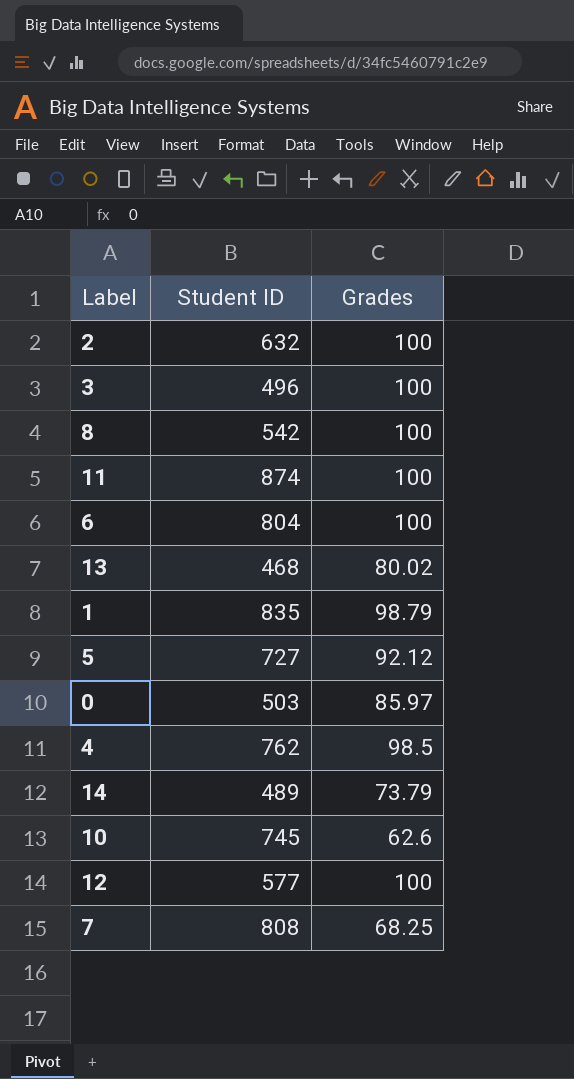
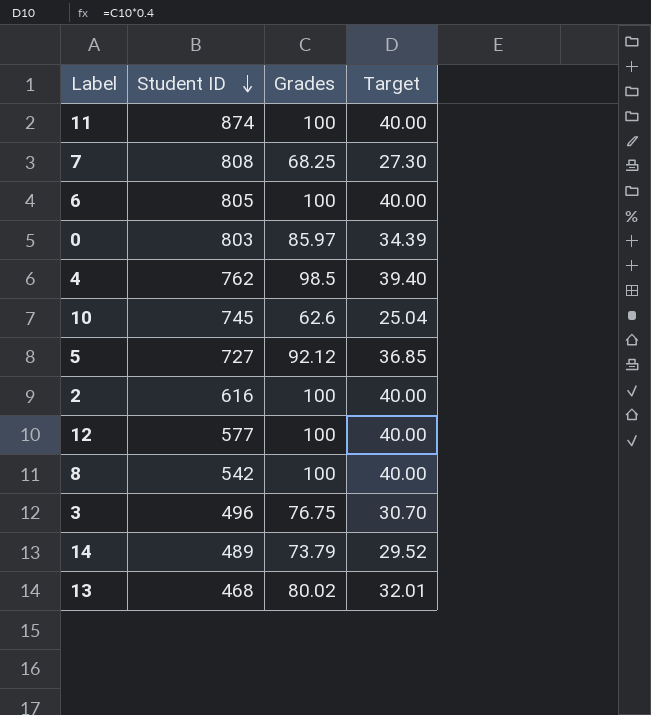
row order: none -> Student ID descending
column Target | formula: none -> [Grades] * 0.4
row 1: 835 | 98.79 -> none
6 | Student ID: 804 -> 805
0 | Student ID: 503 -> 803
2 | Student ID: 632 -> 616
3 | Grades: 100 -> 76.75

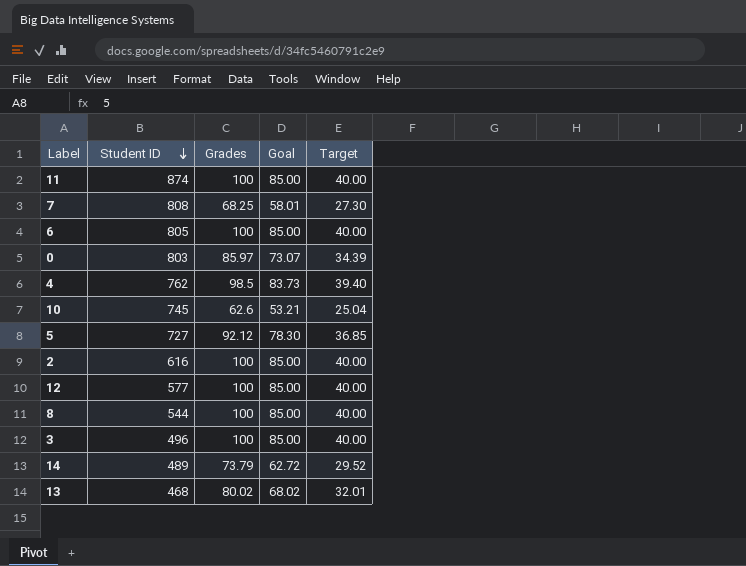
column Goal | formula: none -> [Grades] * 0.85
8 | Student ID: 542 -> 544
3 | Grades: 76.75 -> 100
3 | Target: 30.70 -> 40.00

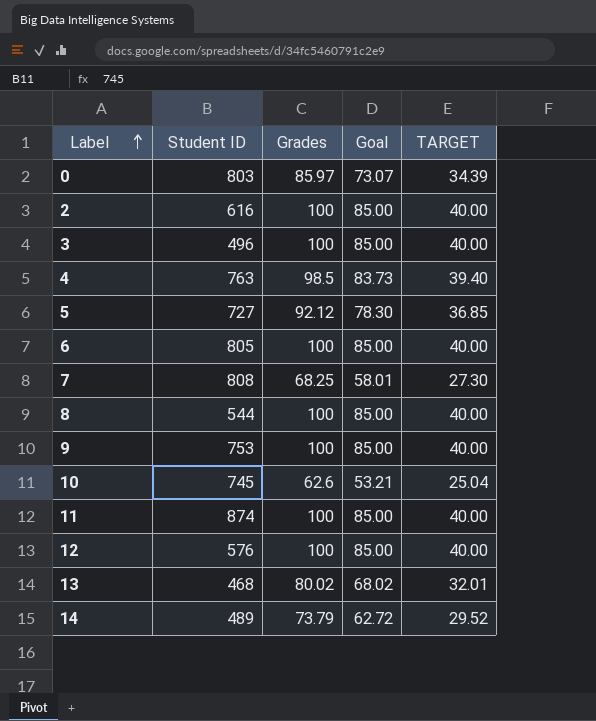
row order: Student ID descending -> Label ascending
column name: Target -> TARGET
4 | Student ID: 762 -> 763
row 9: none -> 753 | 100 | 85.00 | 40.00
12 | Student ID: 577 -> 576

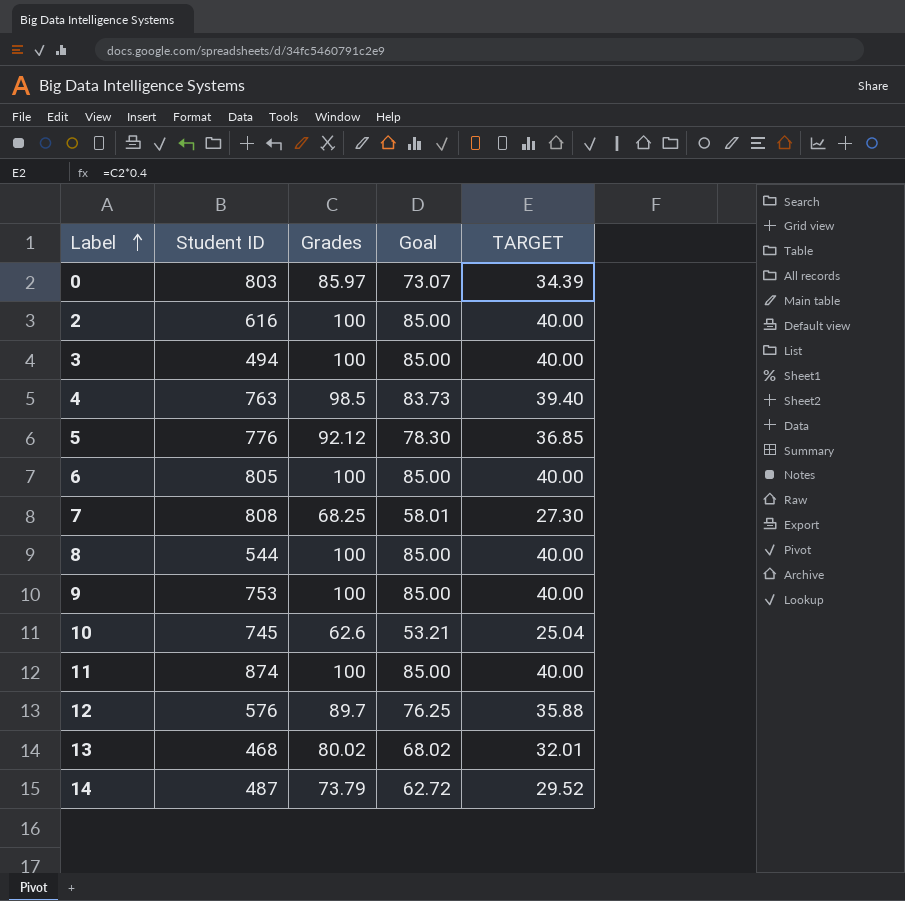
3 | Student ID: 496 -> 494
5 | Student ID: 727 -> 776
12 | Grades: 100 -> 89.7
12 | Goal: 85.00 -> 76.25
12 | TARGET: 40.00 -> 35.88
14 | Student ID: 489 -> 487

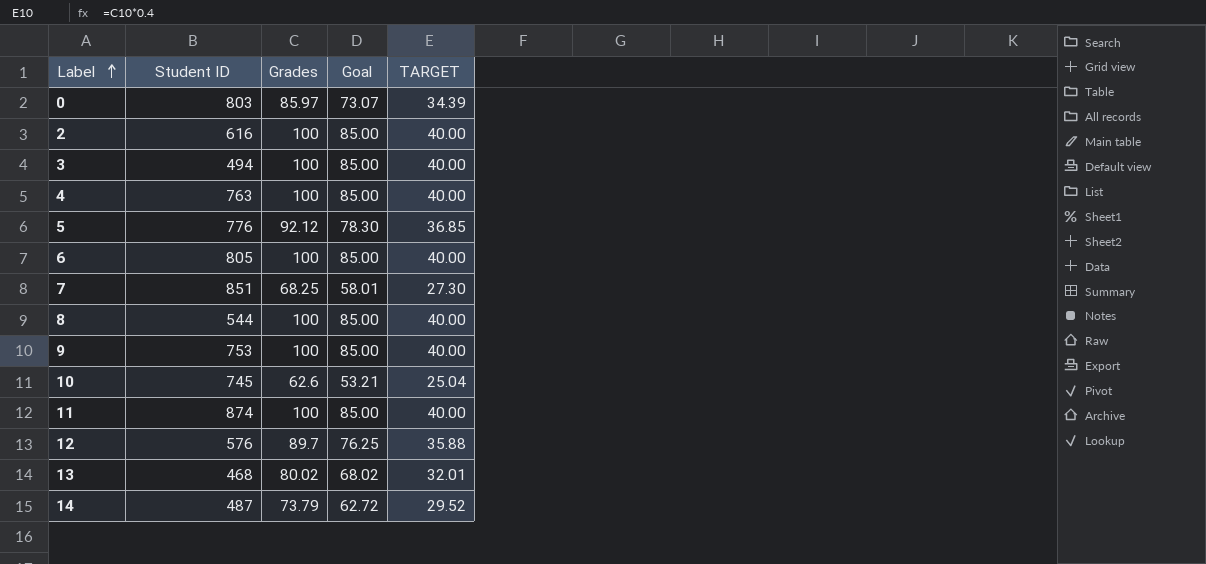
4 | Grades: 98.5 -> 100
4 | Goal: 83.73 -> 85.00
4 | TARGET: 39.40 -> 40.00
7 | Student ID: 808 -> 851

